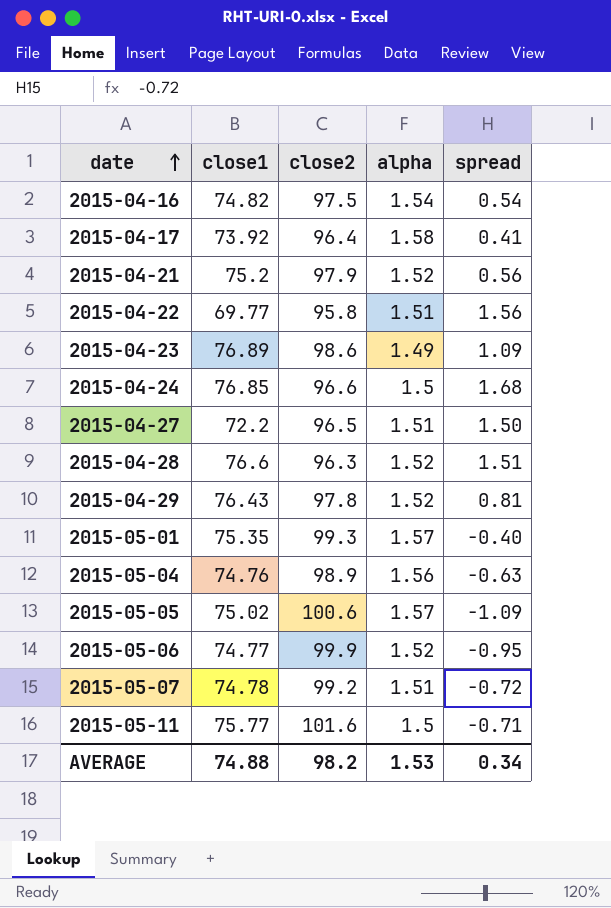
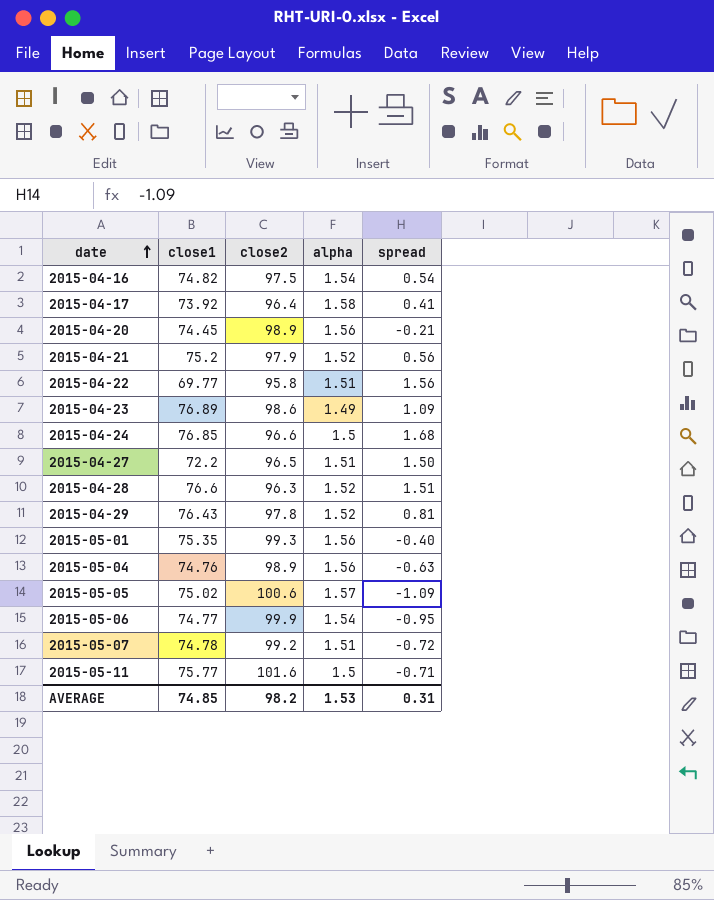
row 2015-04-20: none -> 74.45 | 98.9 | 1.56 | -0.21
2015-05-01 | alpha: 1.57 -> 1.56
2015-05-06 | alpha: 1.52 -> 1.54
AVERAGE | close1: 74.88 -> 74.85
AVERAGE | spread: 0.34 -> 0.31

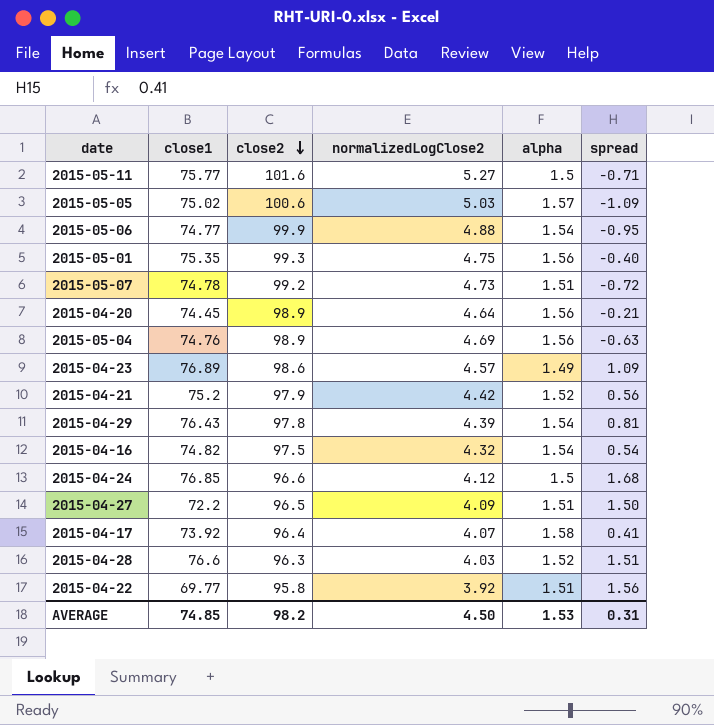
row order: date ascending -> close2 descending
column normalizedLogClose2 | position: none -> 4
2015-04-29 | alpha: 1.52 -> 1.54

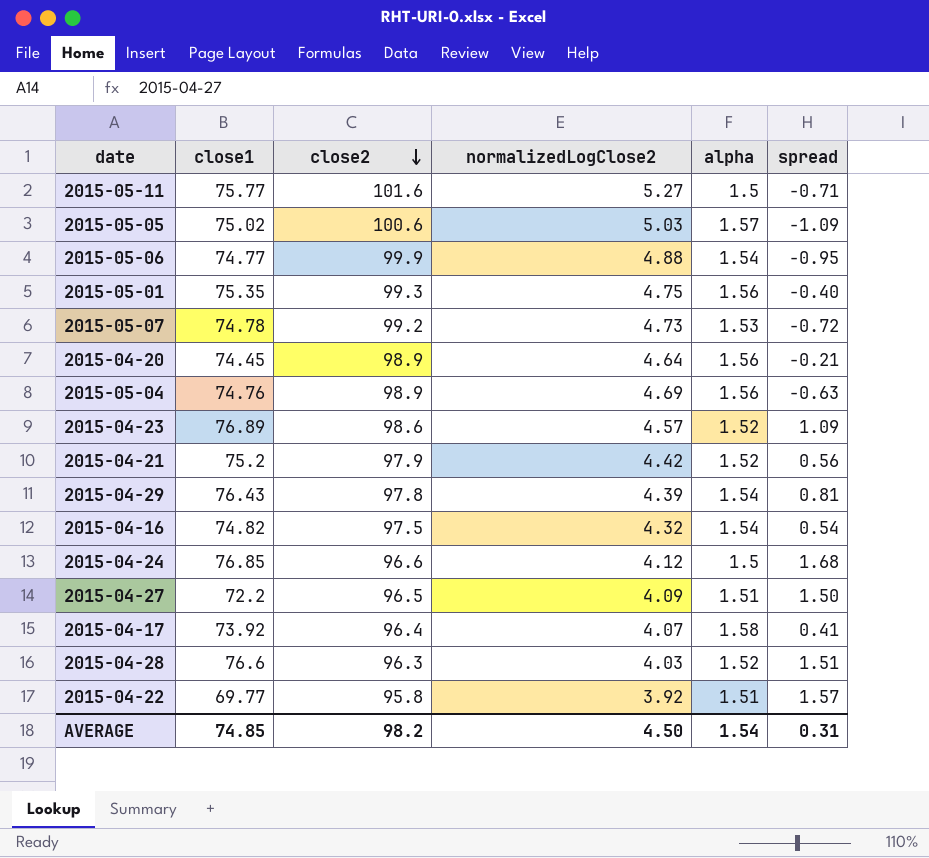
2015-05-07 | alpha: 1.51 -> 1.53
2015-04-23 | alpha: 1.49 -> 1.52
2015-04-22 | spread: 1.56 -> 1.57
AVERAGE | alpha: 1.53 -> 1.54

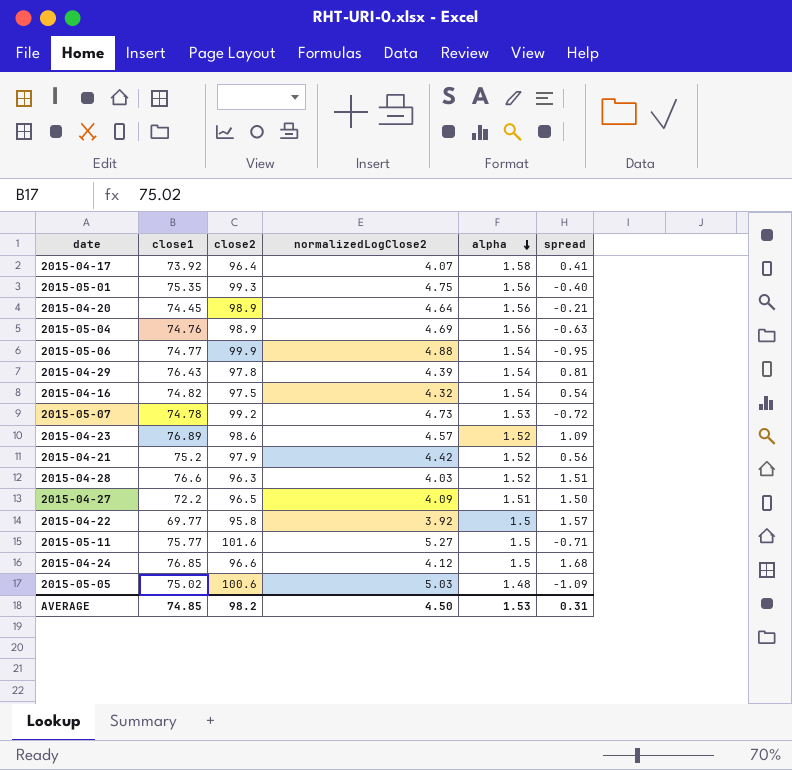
row order: close2 descending -> alpha descending
2015-04-22 | alpha: 1.51 -> 1.5
2015-05-05 | alpha: 1.57 -> 1.48
AVERAGE | alpha: 1.54 -> 1.53

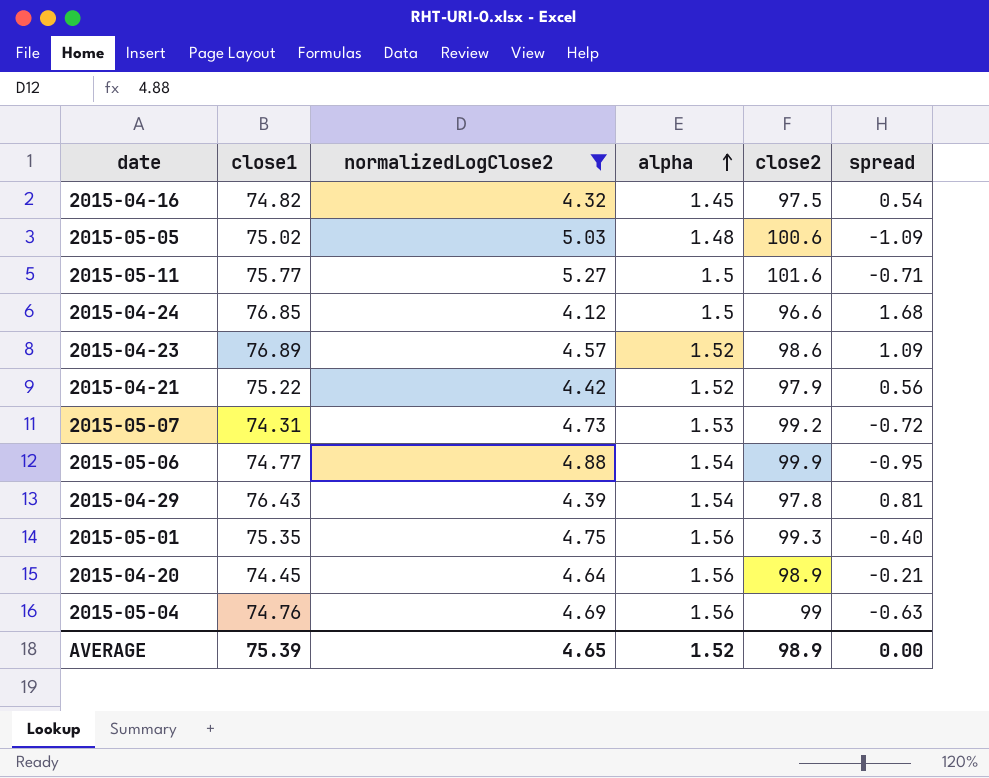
filter: none -> normalizedLogClose2 >= 4.12
row order: alpha descending -> alpha ascending
column close2 | position: 3 -> 5
2015-04-16 | alpha: 1.54 -> 1.45
2015-04-21 | close1: 75.2 -> 75.22
2015-05-07 | close1: 74.78 -> 74.31
2015-05-04 | close2: 98.9 -> 99
AVERAGE | close1: 74.85 -> 75.39
AVERAGE | normalizedLogClose2: 4.50 -> 4.65
AVERAGE | alpha: 1.53 -> 1.52
AVERAGE | close2: 98.2 -> 98.9
AVERAGE | spread: 0.31 -> 0.00

